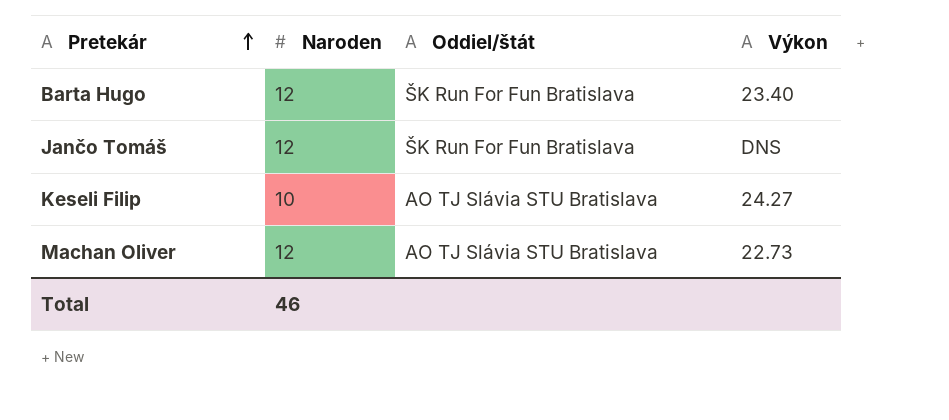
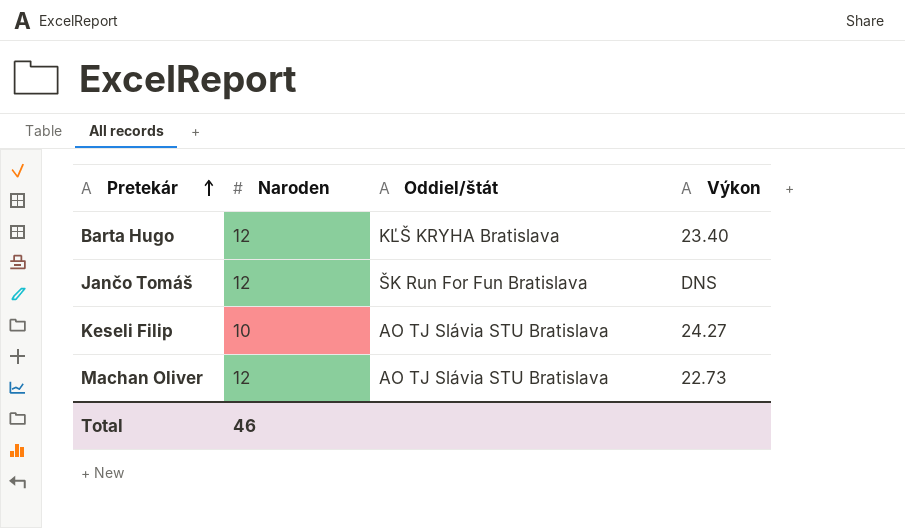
Barta Hugo | Oddiel/štát: ŠK Run For Fun Bratislava -> KĽŠ KRYHA Bratislava

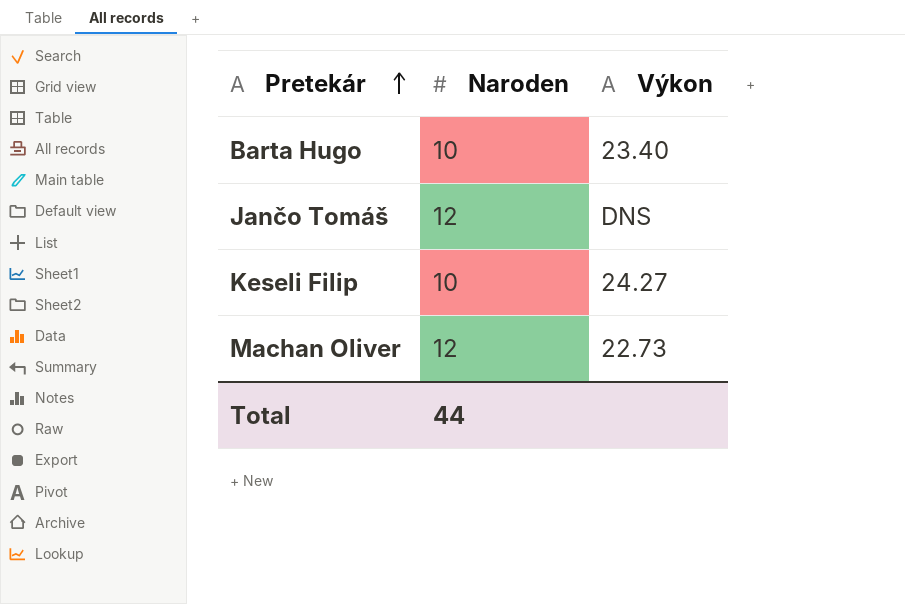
column Oddiel/štát | position: 3 -> none
Barta Hugo | Naroden: 12 -> 10
Total | Naroden: 46 -> 44

